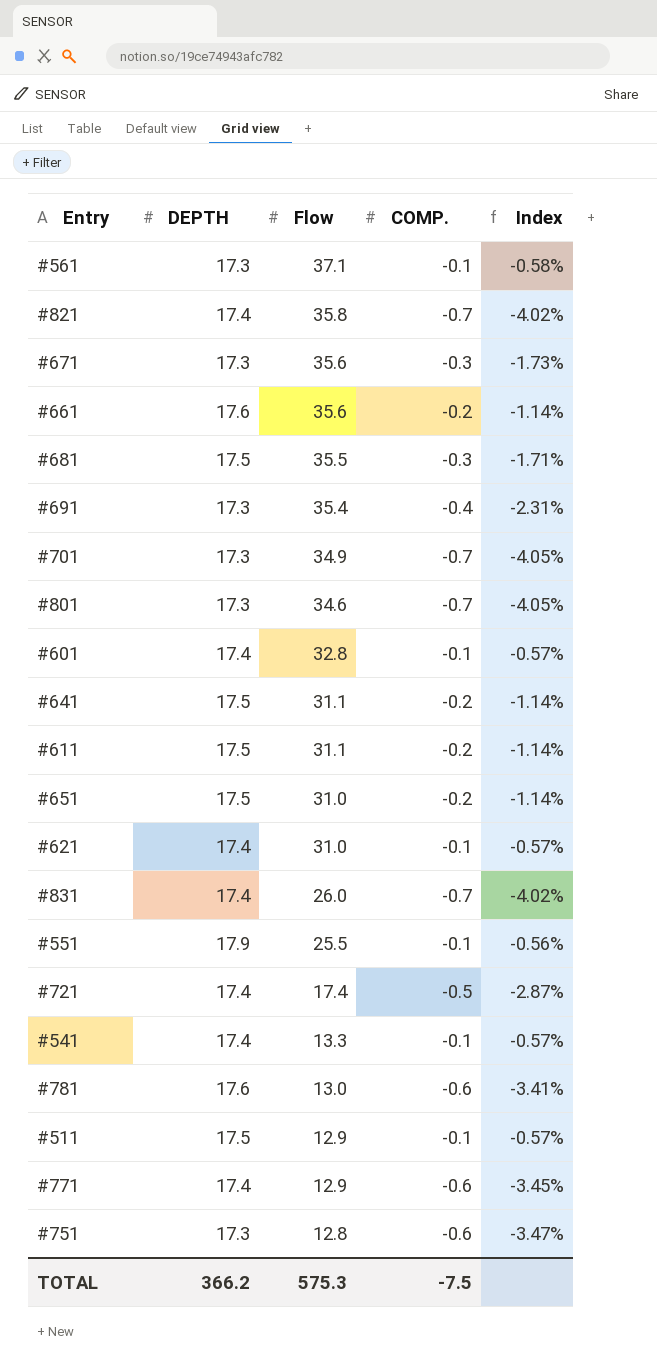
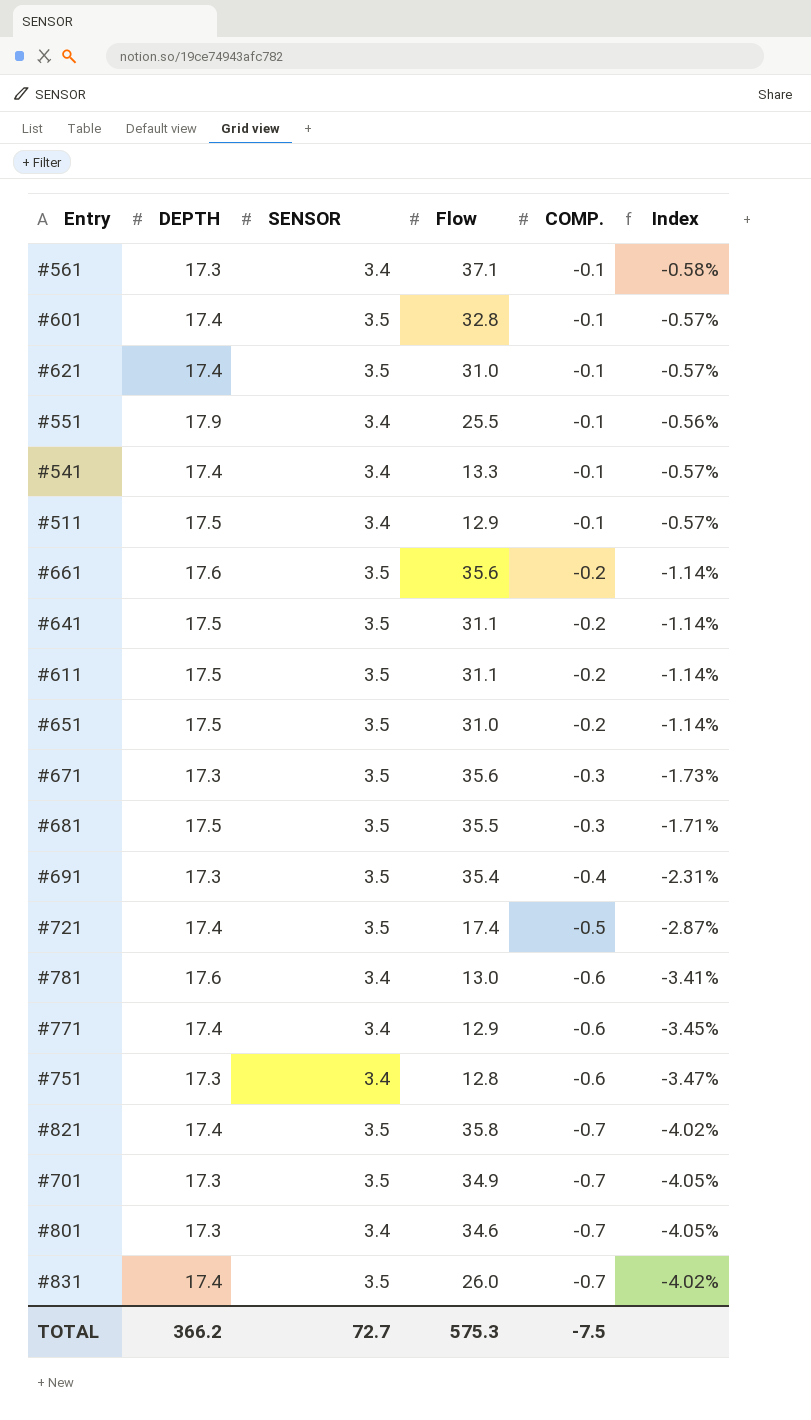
row order: Flow descending -> COMP. descending
column SENSOR | position: none -> 3

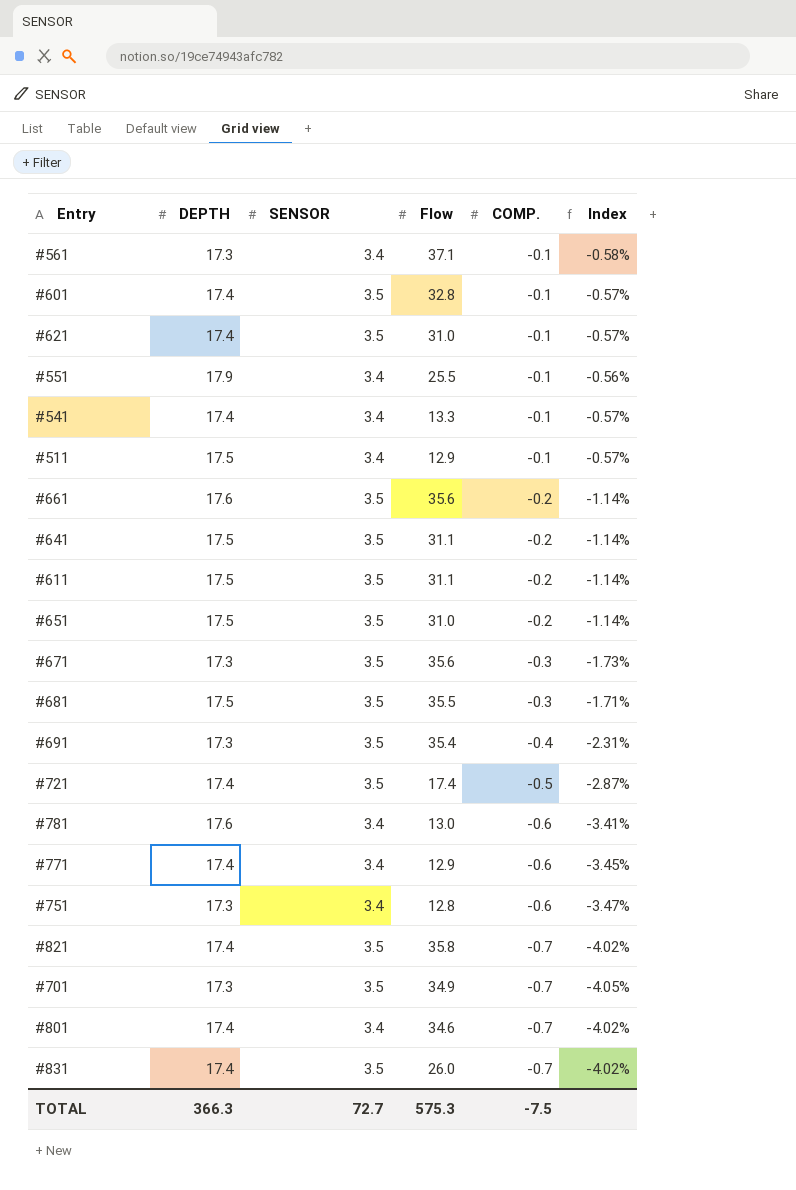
#801 | DEPTH: 17.3 -> 17.4
#801 | Index: -4.05% -> -4.02%
TOTAL | DEPTH: 366.2 -> 366.3

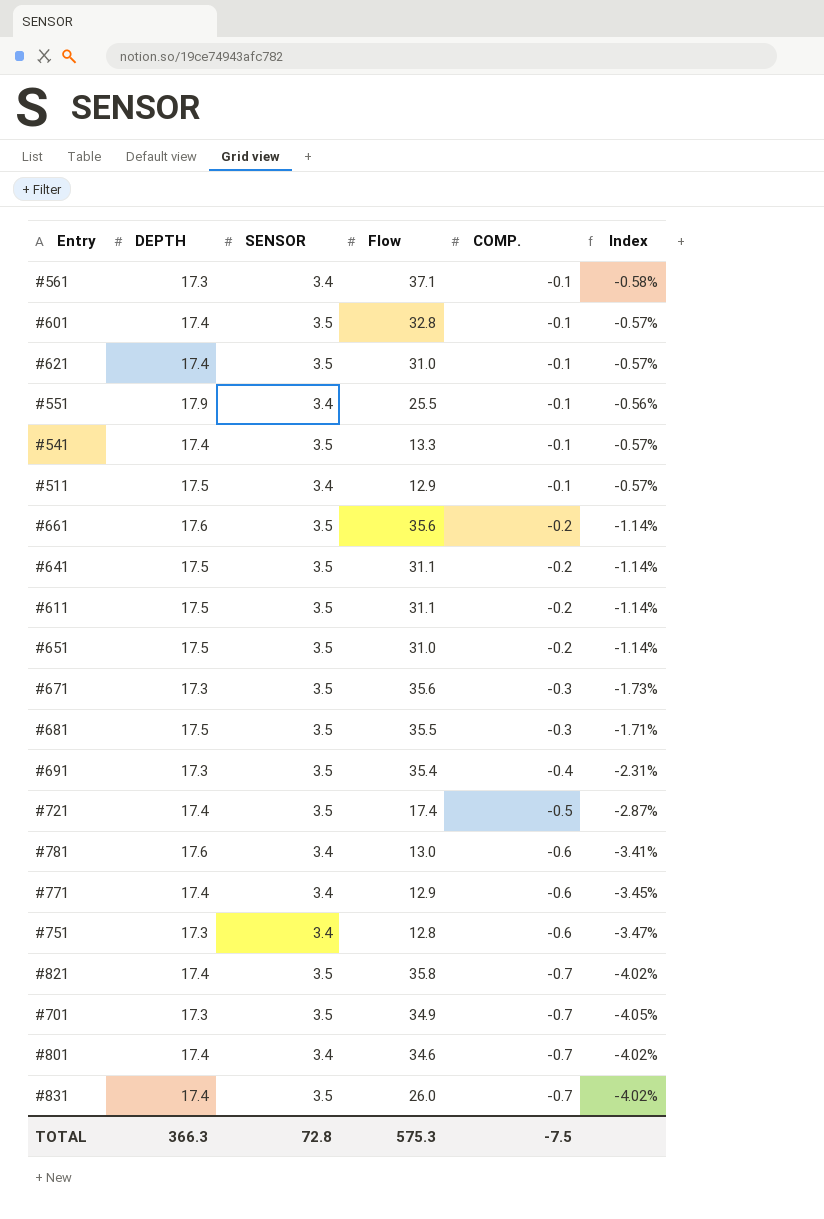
#541 | SENSOR: 3.4 -> 3.5
TOTAL | SENSOR: 72.7 -> 72.8

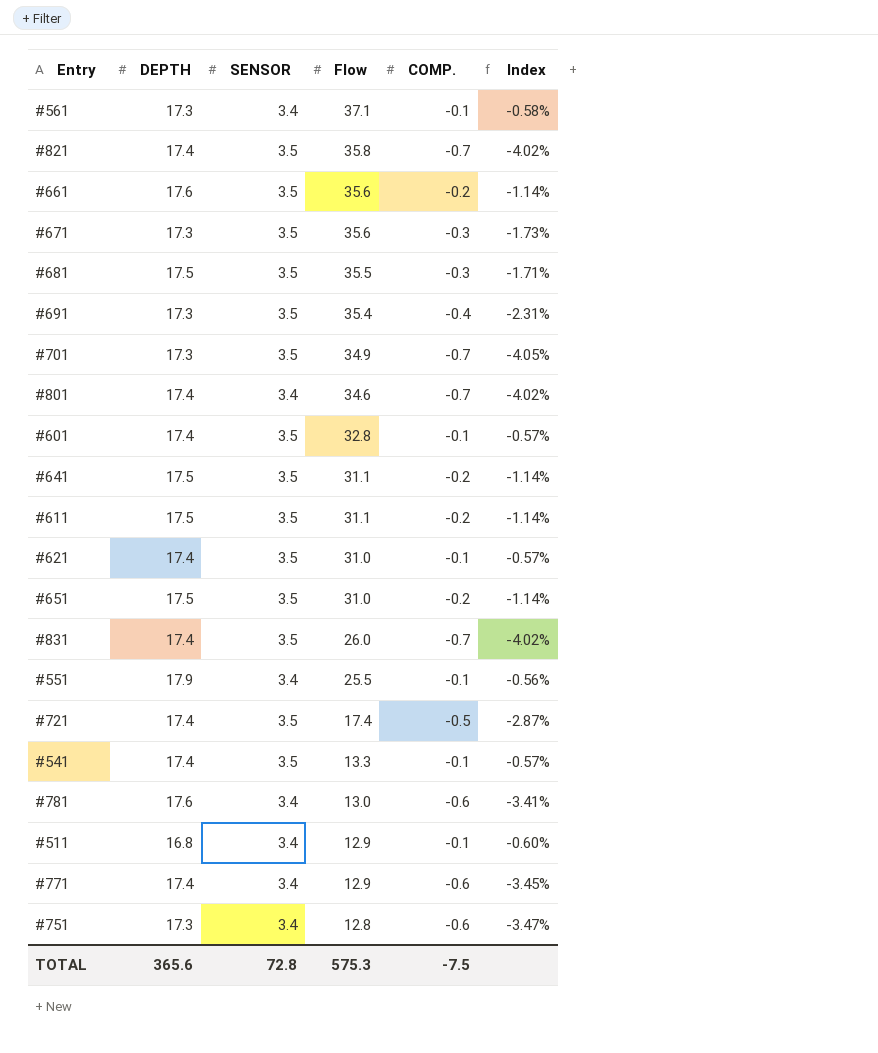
row order: COMP. descending -> Flow descending
#511 | DEPTH: 17.5 -> 16.8
#511 | Index: -0.57% -> -0.60%
TOTAL | DEPTH: 366.3 -> 365.6

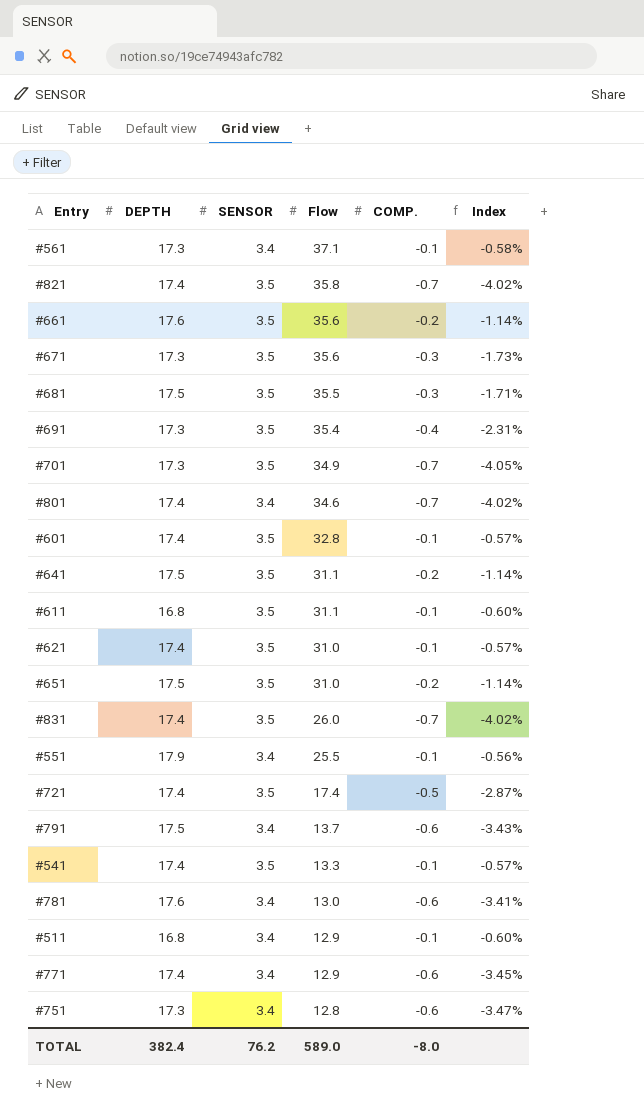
#611 | DEPTH: 17.5 -> 16.8
#611 | COMP.: -0.2 -> -0.1
#611 | Index: -1.14% -> -0.60%
row #791: none -> 17.5 | 3.4 | 13.7 | -0.6 | -3.43%
TOTAL | DEPTH: 365.6 -> 382.4
TOTAL | SENSOR: 72.8 -> 76.2
TOTAL | Flow: 575.3 -> 589.0
TOTAL | COMP.: -7.5 -> -8.0

